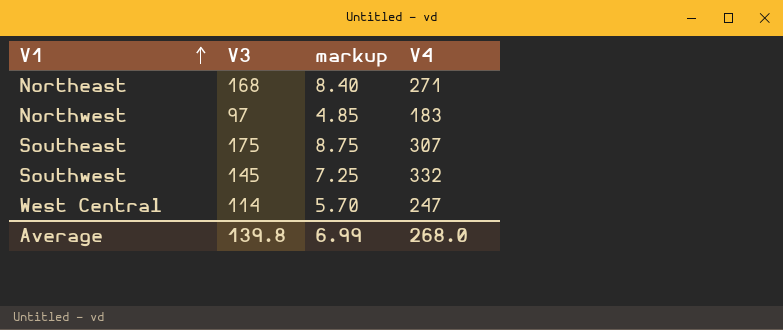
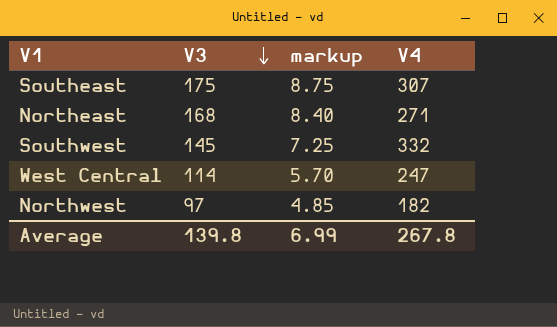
row order: V1 ascending -> V3 descending
Northwest | V4: 183 -> 182
Average | V4: 268.0 -> 267.8

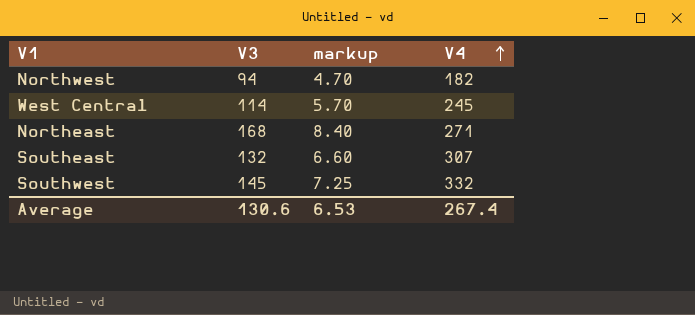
row order: V3 descending -> V4 ascending
Northwest | V3: 97 -> 94
Northwest | markup: 4.85 -> 4.70
West Central | V4: 247 -> 245
Southeast | V3: 175 -> 132
Southeast | markup: 8.75 -> 6.60
Average | V3: 139.8 -> 130.6
Average | markup: 6.99 -> 6.53
Average | V4: 267.8 -> 267.4

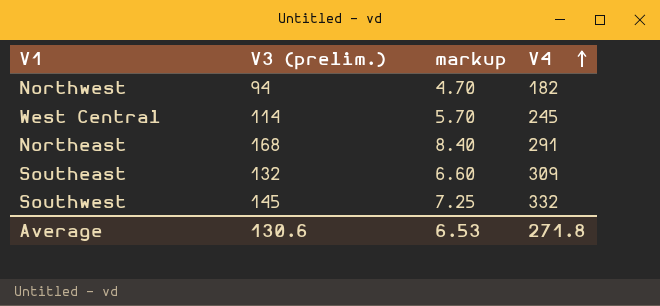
column name: V3 -> V3 (prelim.)
Northeast | V4: 271 -> 291
Southeast | V4: 307 -> 309
Average | V4: 267.4 -> 271.8

